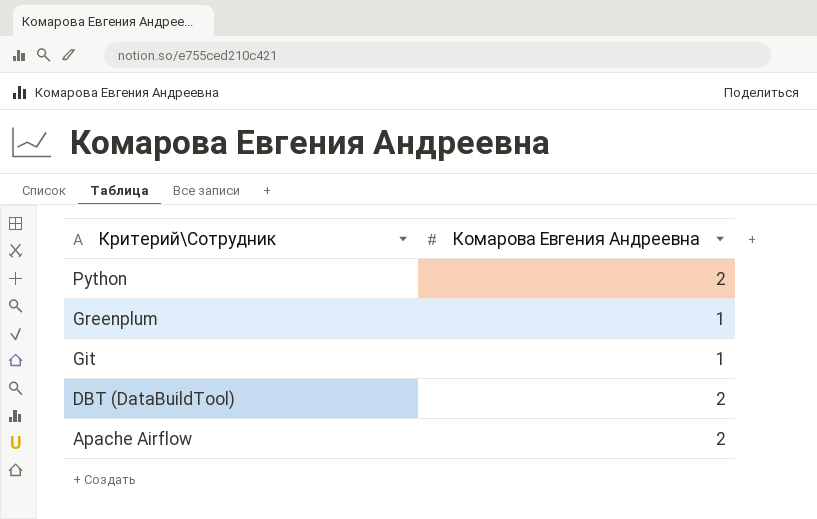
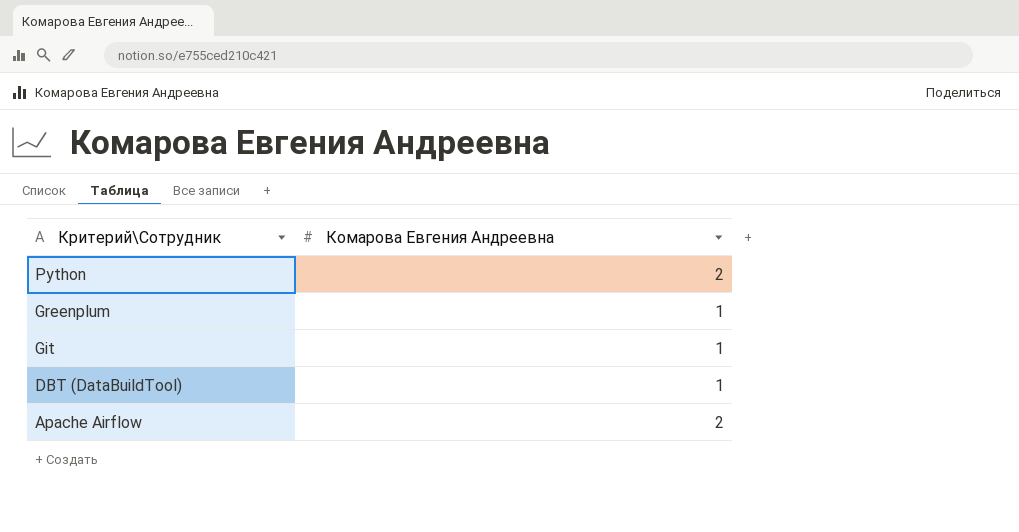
DBT (DataBuildTool) | Комарова Евгения Андреевна: 2 -> 1

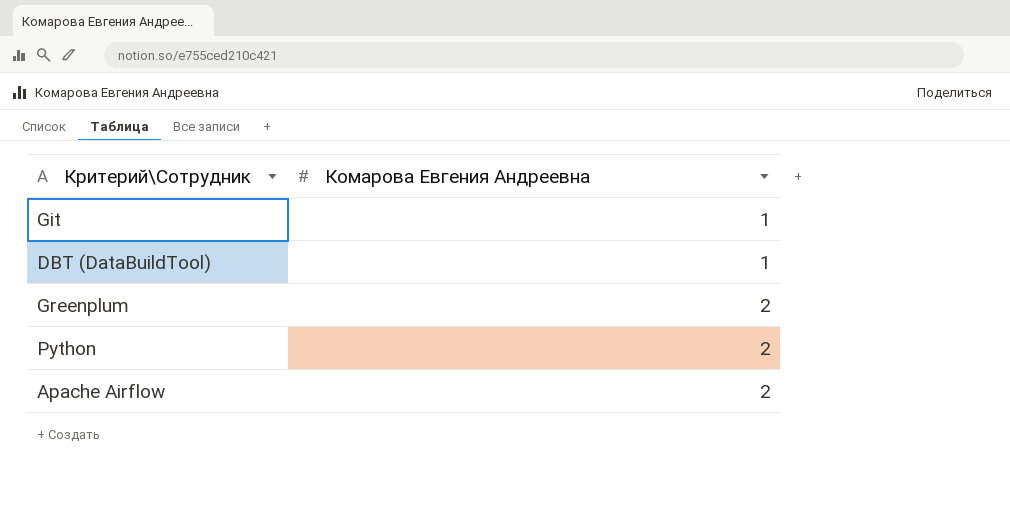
row order: Критерий\Сотрудник descending -> Комарова Евгения Андреевна ascending
Greenplum | Комарова Евгения Андреевна: 1 -> 2

